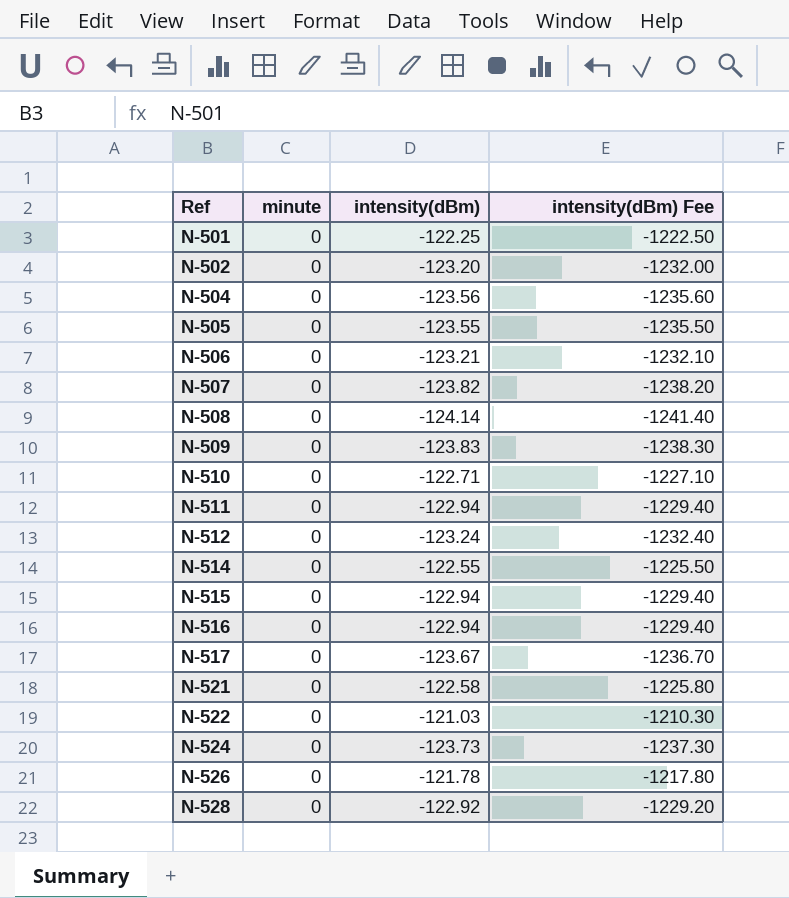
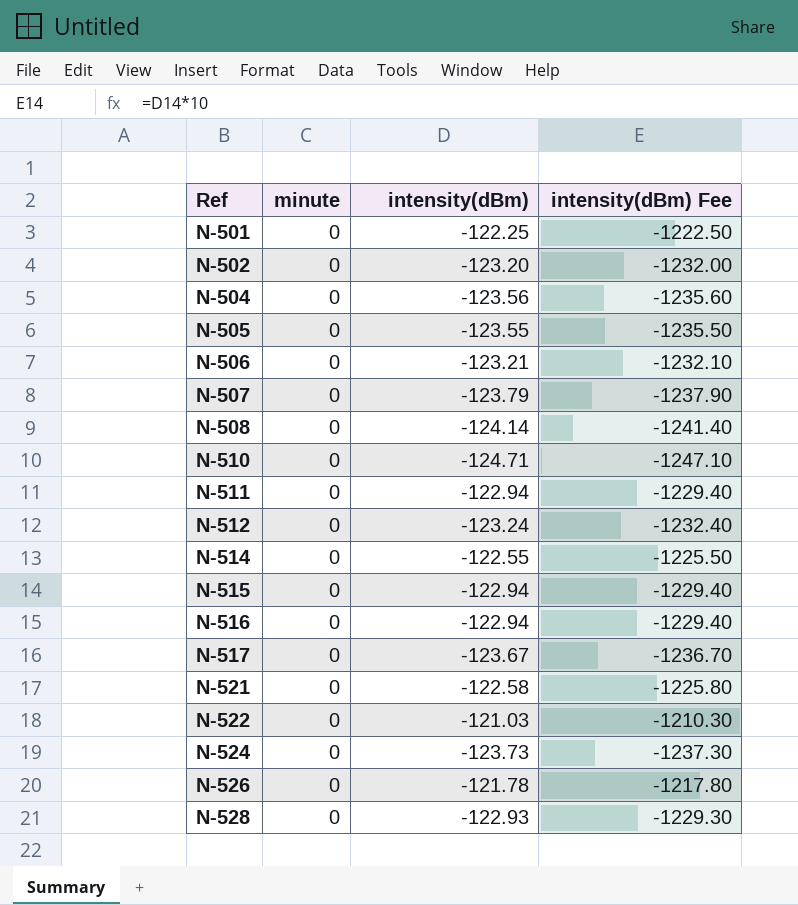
row N-509: 0 | -123.83 | -1238.30 -> none
N-507 | intensity(dBm): -123.82 -> -123.79
N-507 | intensity(dBm) Fee: -1238.20 -> -1237.90
N-510 | intensity(dBm): -122.71 -> -124.71
N-510 | intensity(dBm) Fee: -1227.10 -> -1247.10
N-528 | intensity(dBm): -122.92 -> -122.93
N-528 | intensity(dBm) Fee: -1229.20 -> -1229.30

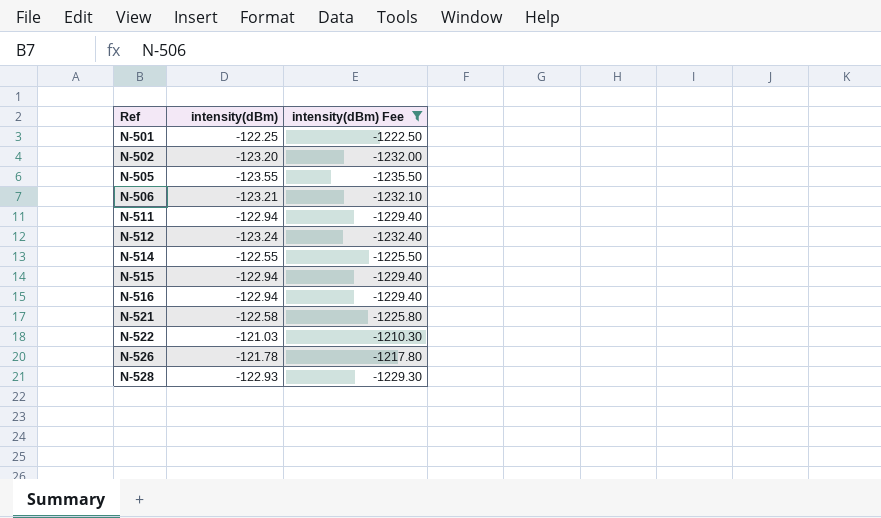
filter: none -> intensity(dBm) Fee >= -1235.50
column minute | position: 2 -> none

